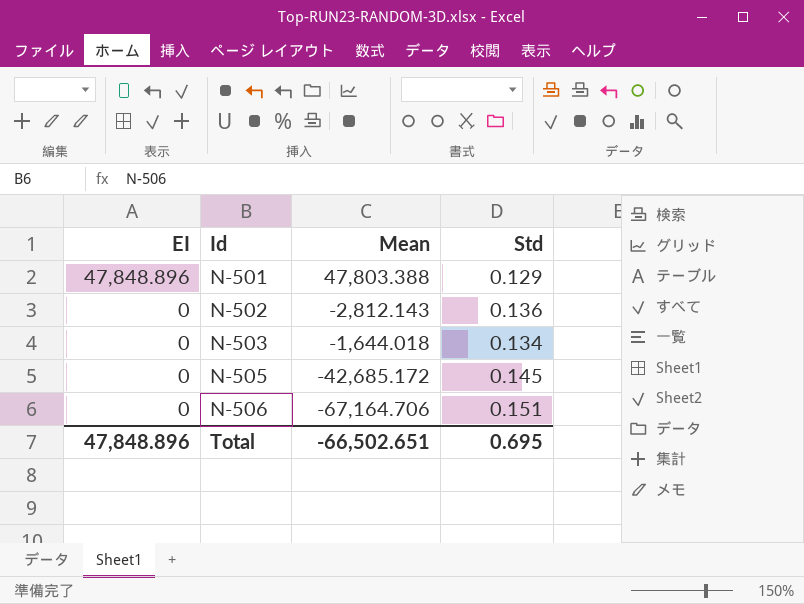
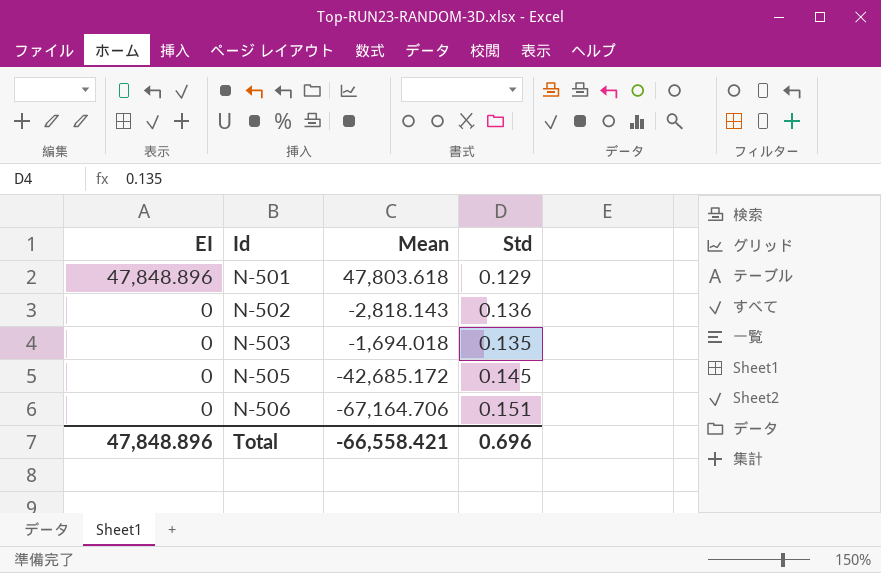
N-501 | Mean: 47,803.388 -> 47,803.618
N-502 | Mean: -2,812.143 -> -2,818.143
N-503 | Mean: -1,644.018 -> -1,694.018
N-503 | Std: 0.134 -> 0.135
Total | Mean: -66,502.651 -> -66,558.421
Total | Std: 0.695 -> 0.696

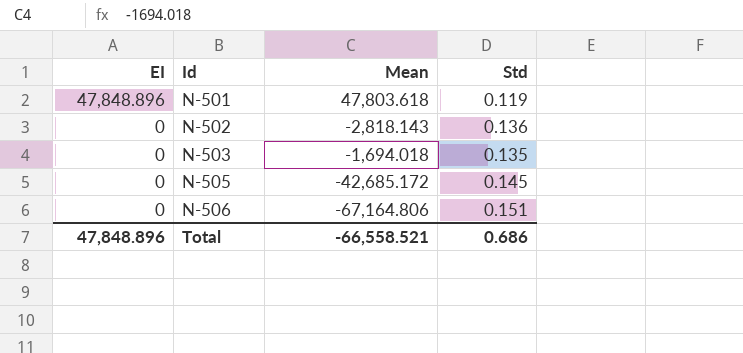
N-501 | Std: 0.129 -> 0.119
N-506 | Mean: -67,164.706 -> -67,164.806
Total | Mean: -66,558.421 -> -66,558.521
Total | Std: 0.696 -> 0.686

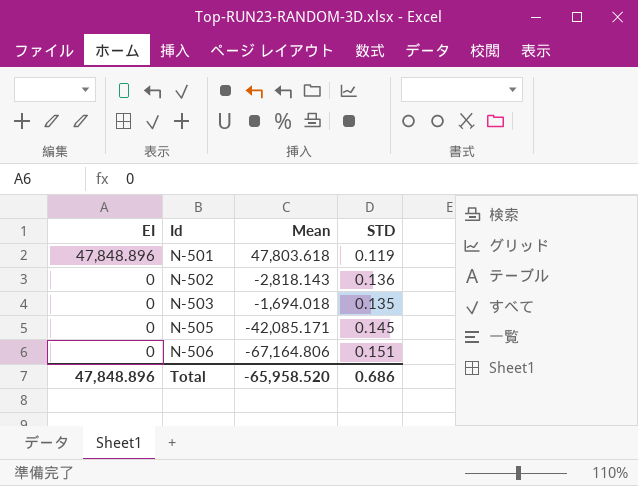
column name: Std -> STD
N-505 | Mean: -42,685.172 -> -42,085.171
Total | Mean: -66,558.521 -> -65,958.520

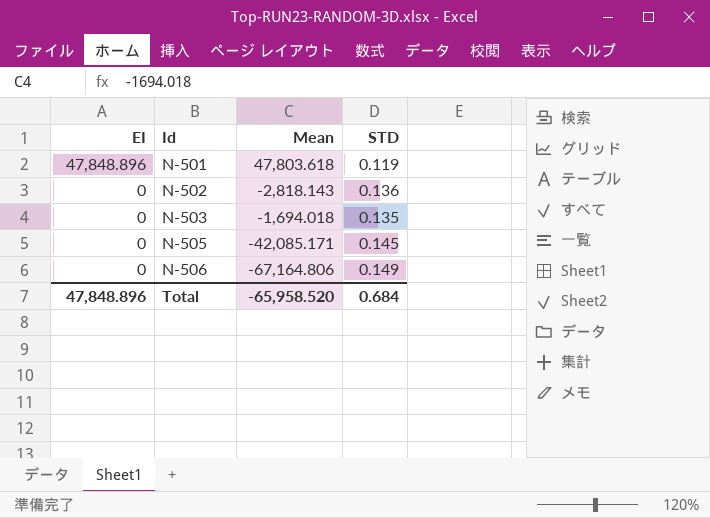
N-506 | STD: 0.151 -> 0.149
Total | STD: 0.686 -> 0.684

